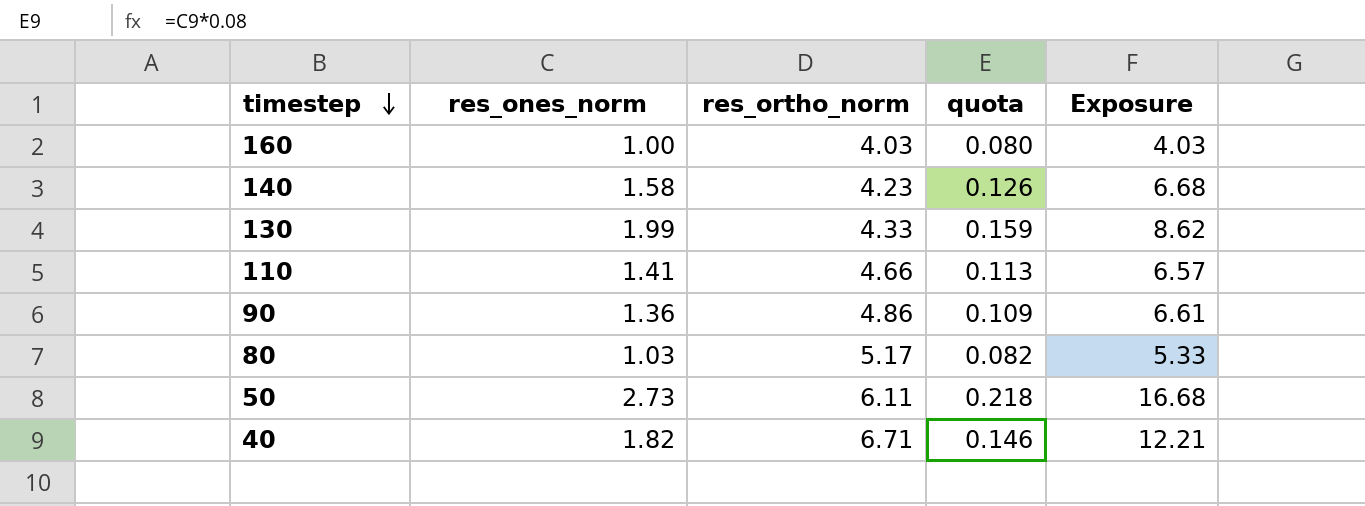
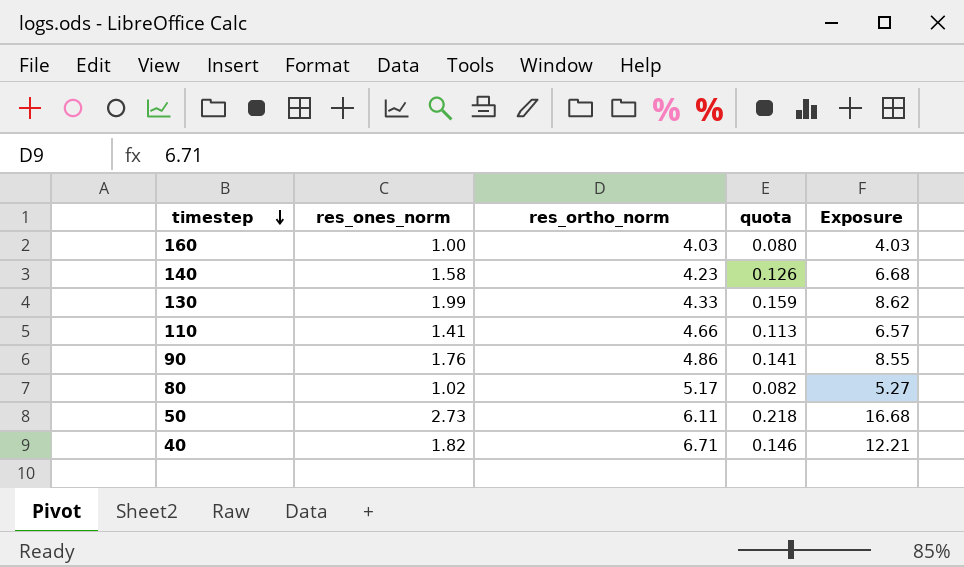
90 | res_ones_norm: 1.36 -> 1.76
90 | quota: 0.109 -> 0.141
90 | Exposure: 6.61 -> 8.55
80 | res_ones_norm: 1.03 -> 1.02
80 | Exposure: 5.33 -> 5.27

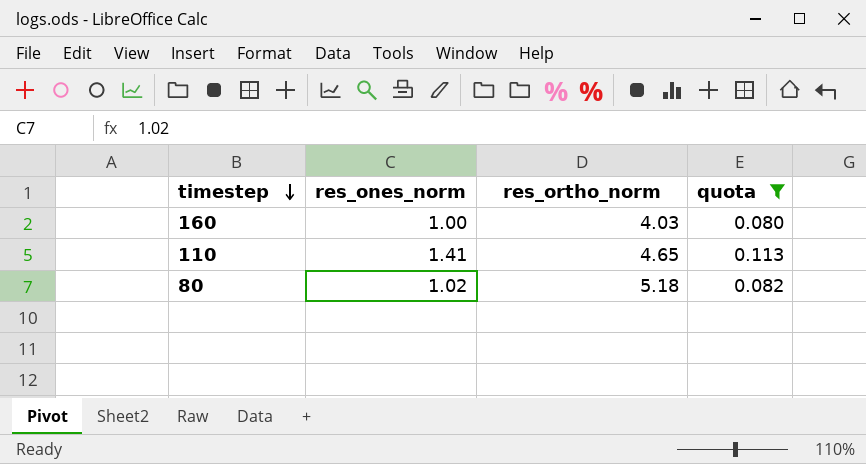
filter: none -> quota <= 0.113
column Exposure | formula: [res_ones_norm] * [res_ortho_norm] -> none
110 | res_ortho_norm: 4.66 -> 4.65
80 | res_ortho_norm: 5.17 -> 5.18

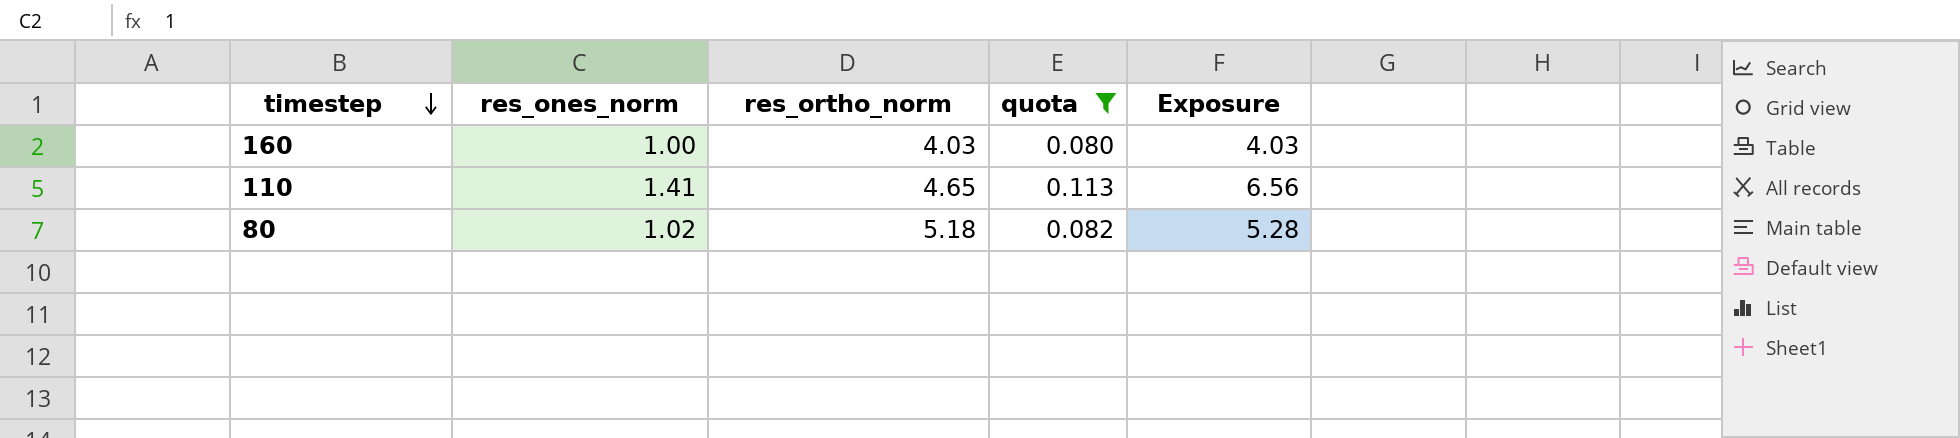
column Exposure | formula: none -> [res_ones_norm] * [res_ortho_norm]

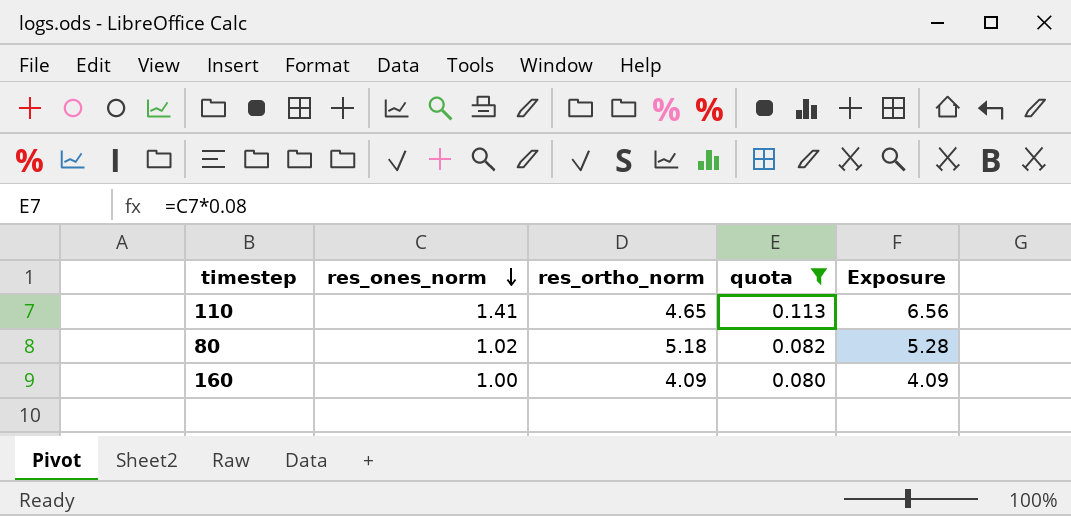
row order: timestep descending -> res_ones_norm descending
160 | res_ortho_norm: 4.03 -> 4.09
160 | Exposure: 4.03 -> 4.09

